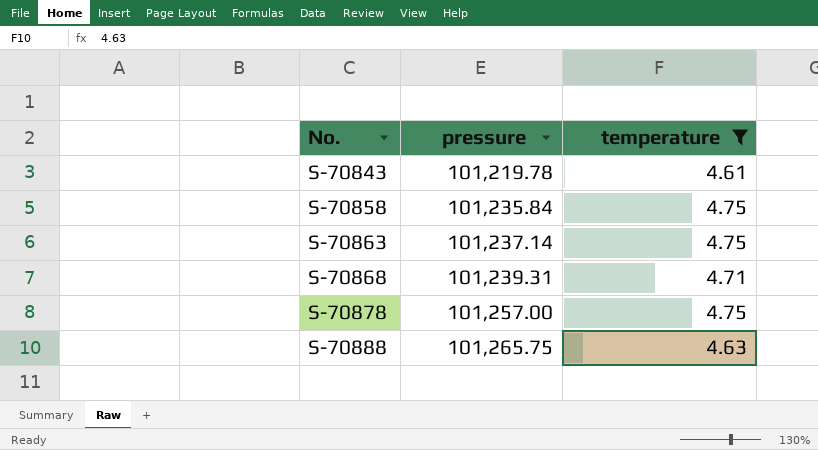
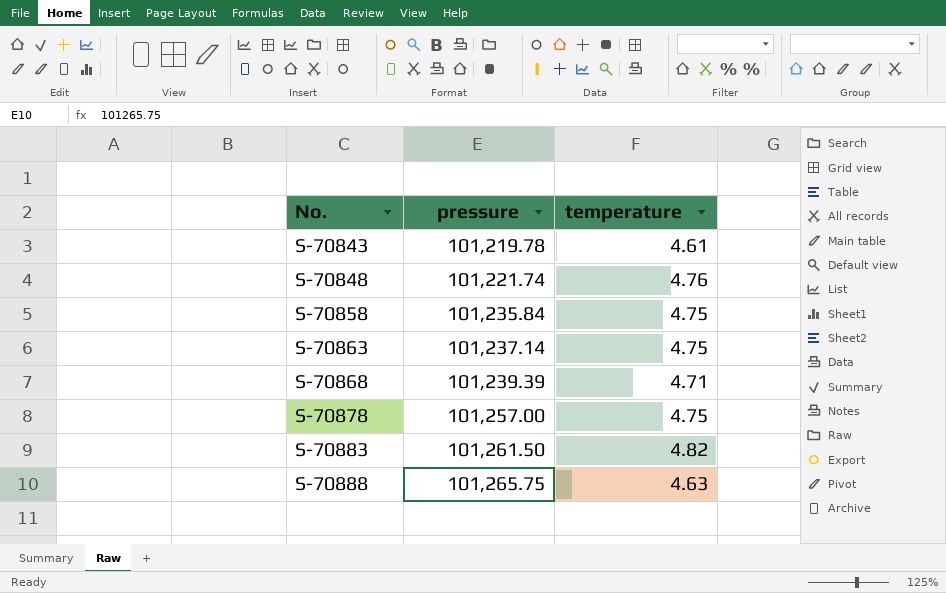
filter: temperature <= 4.75 -> none
S-70868 | pressure: 101,239.31 -> 101,239.39

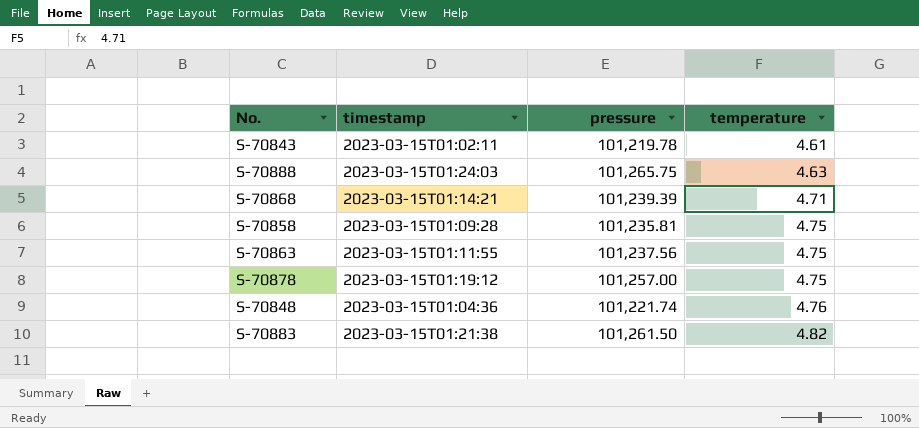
row order: No. ascending -> temperature ascending
column timestamp | position: none -> 2
S-70858 | pressure: 101,235.84 -> 101,235.81
S-70863 | pressure: 101,237.14 -> 101,237.56

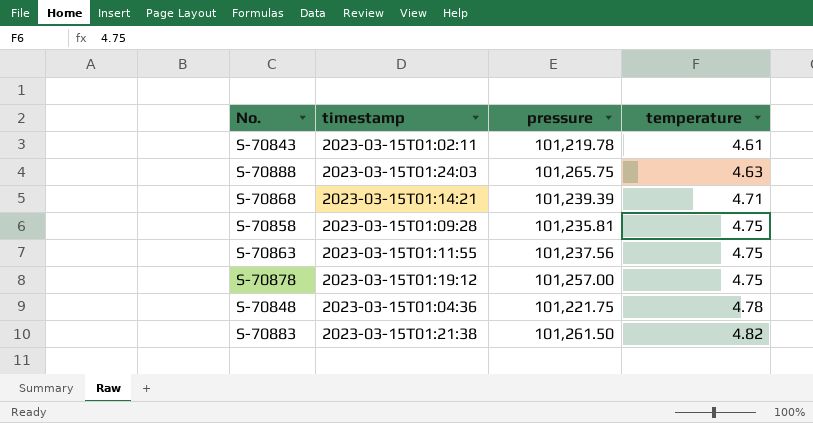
S-70848 | pressure: 101,221.74 -> 101,221.75
S-70848 | temperature: 4.76 -> 4.78

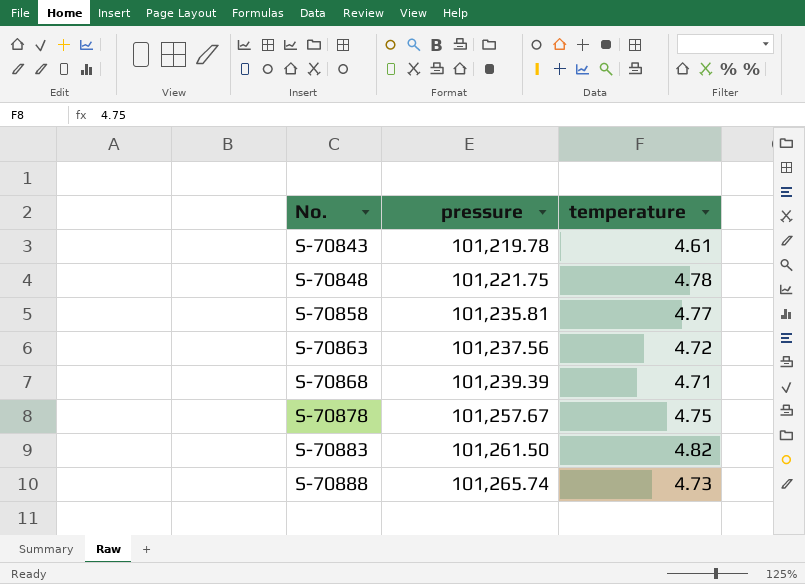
row order: temperature ascending -> No. ascending
column timestamp | position: 2 -> none
S-70858 | temperature: 4.75 -> 4.77
S-70863 | temperature: 4.75 -> 4.72
S-70878 | pressure: 101,257.00 -> 101,257.67
S-70888 | pressure: 101,265.75 -> 101,265.74
S-70888 | temperature: 4.63 -> 4.73

